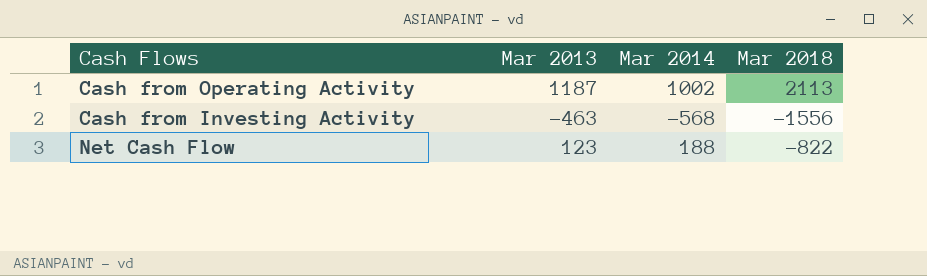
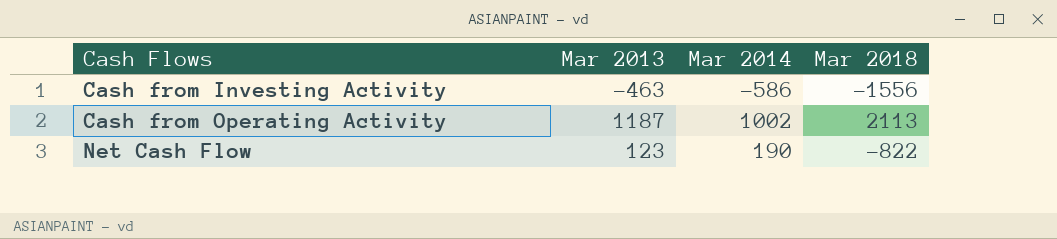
row order: none -> Cash Flows ascending
Cash from Investing Activity | Mar 2014: -568 -> -586
Net Cash Flow | Mar 2014: 188 -> 190

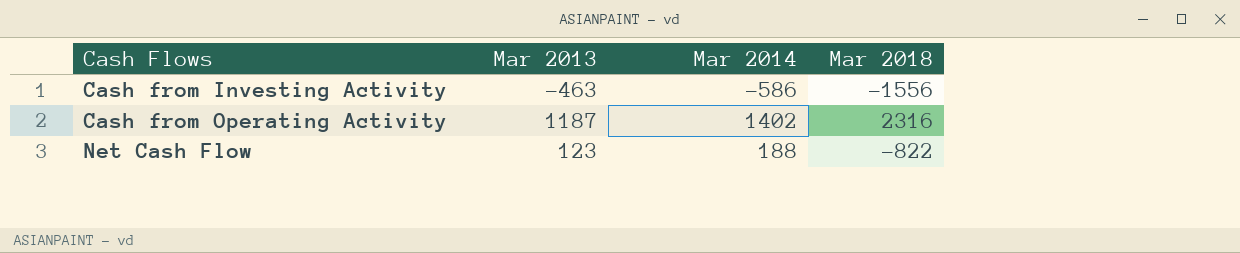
Cash from Operating Activity | Mar 2014: 1002 -> 1402
Cash from Operating Activity | Mar 2018: 2113 -> 2316
Net Cash Flow | Mar 2014: 190 -> 188

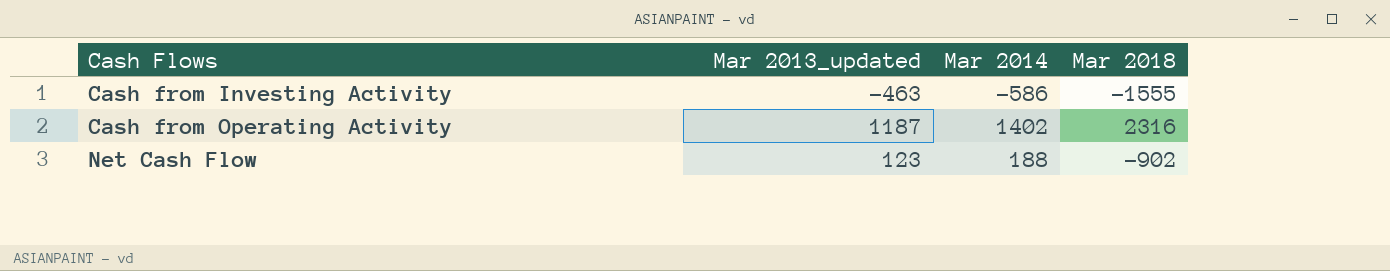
column name: Mar 2013 -> Mar 2013_updated
Cash from Investing Activity | Mar 2018: -1556 -> -1555
Net Cash Flow | Mar 2018: -822 -> -902

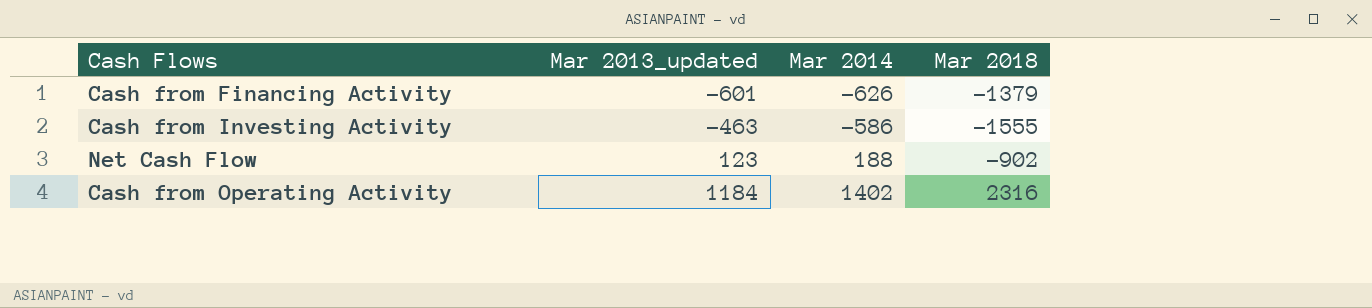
row order: Cash Flows ascending -> Mar 2013_updated ascending
row Cash from Financing Activity: none -> -601 | -626 | -1379
Cash from Operating Activity | Mar 2013_updated: 1187 -> 1184

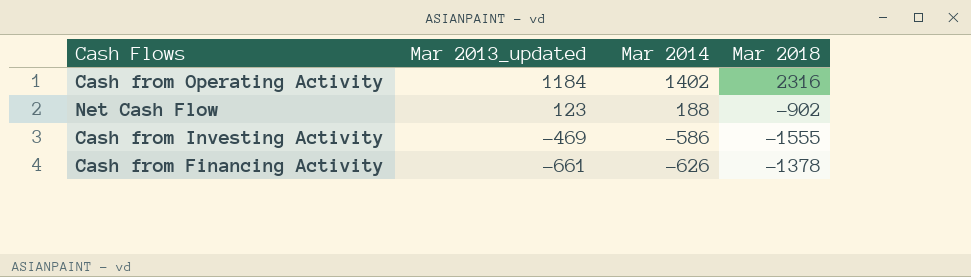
row order: Mar 2013_updated ascending -> Mar 2013_updated descending
Cash from Investing Activity | Mar 2013_updated: -463 -> -469
Cash from Financing Activity | Mar 2013_updated: -601 -> -661
Cash from Financing Activity | Mar 2018: -1379 -> -1378

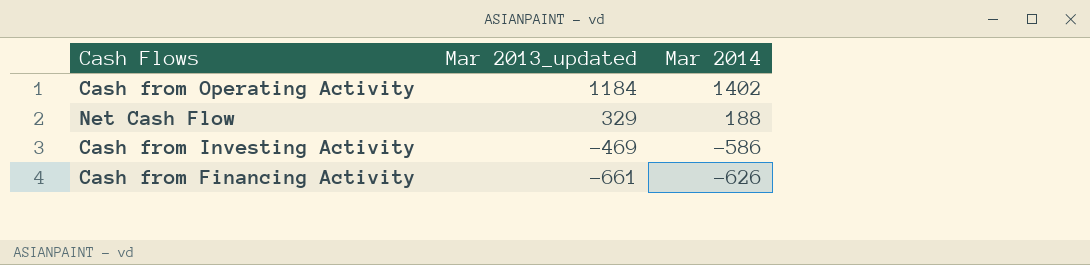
column Mar 2018 | position: 4 -> none
Net Cash Flow | Mar 2013_updated: 123 -> 329

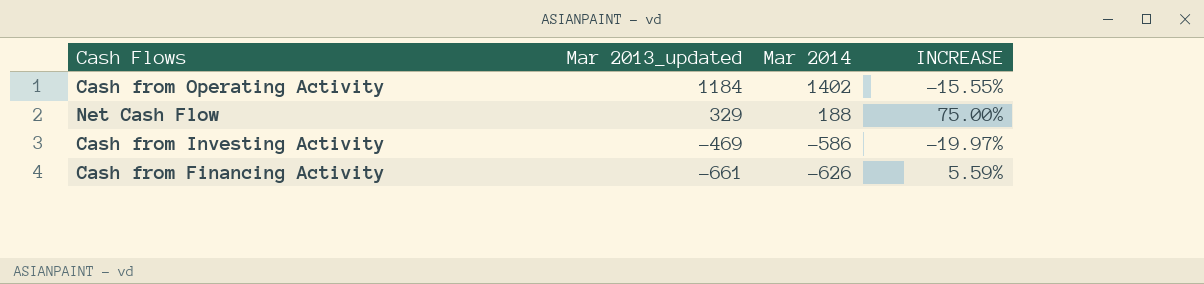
column INCREASE | formula: none -> ([Mar 2013_updated] - [Mar 2014]) / [Mar 2014]

